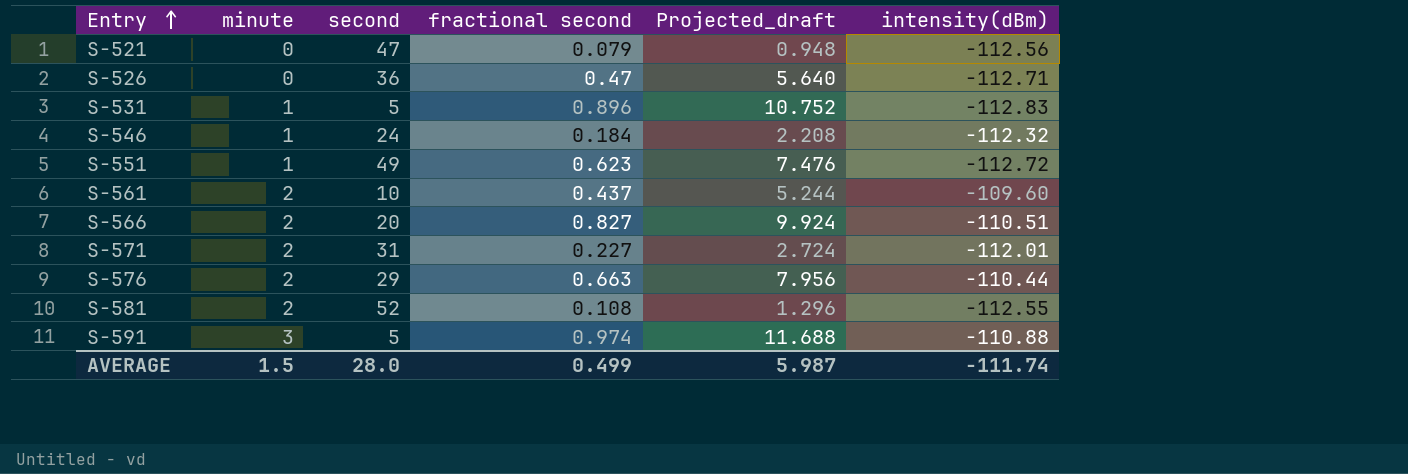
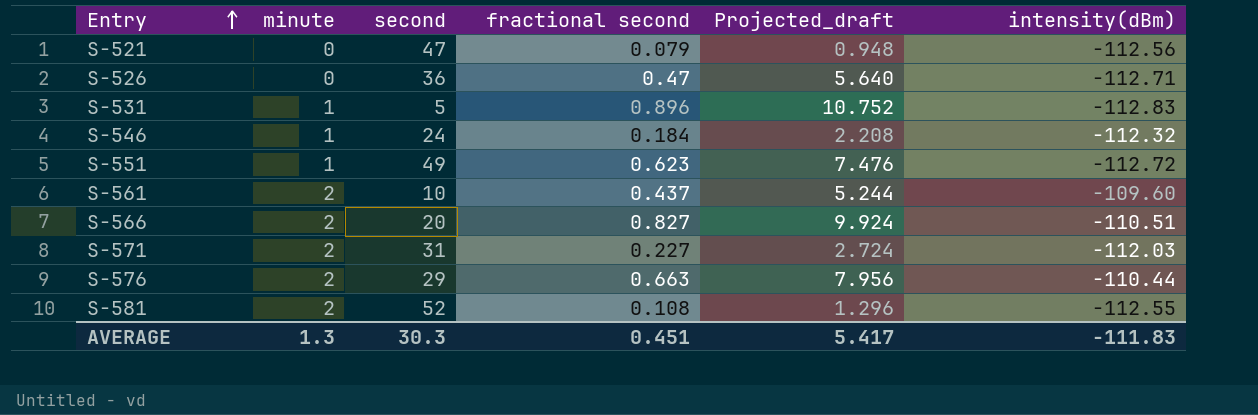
row S-591: 3 | 5 | 0.974 | 11.688 | -110.88 -> none
S-571 | intensity(dBm): -112.01 -> -112.03
AVERAGE | minute: 1.5 -> 1.3
AVERAGE | second: 28.0 -> 30.3
AVERAGE | fractional second: 0.499 -> 0.451
AVERAGE | Projected_draft: 5.987 -> 5.417
AVERAGE | intensity(dBm): -111.74 -> -111.83

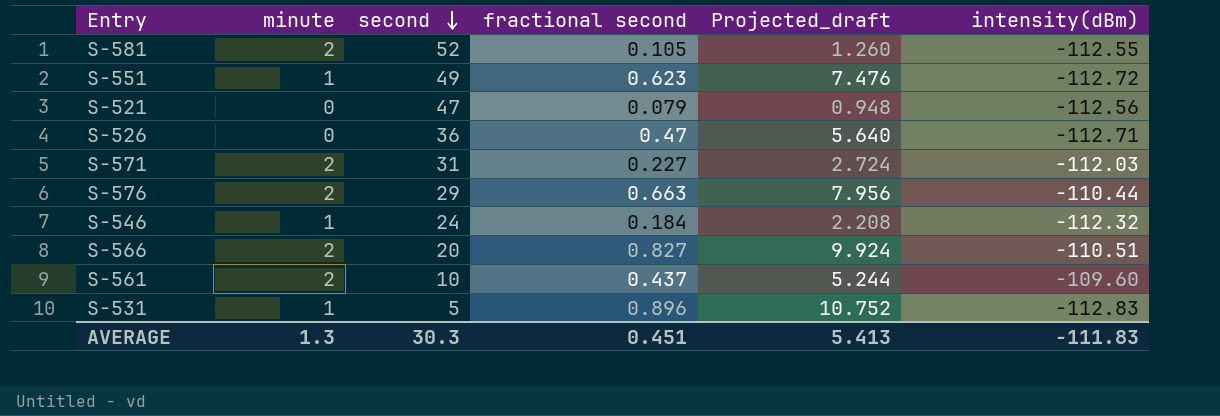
row order: Entry ascending -> second descending
S-581 | fractional second: 0.108 -> 0.105
S-581 | Projected_draft: 1.296 -> 1.260
AVERAGE | Projected_draft: 5.417 -> 5.413

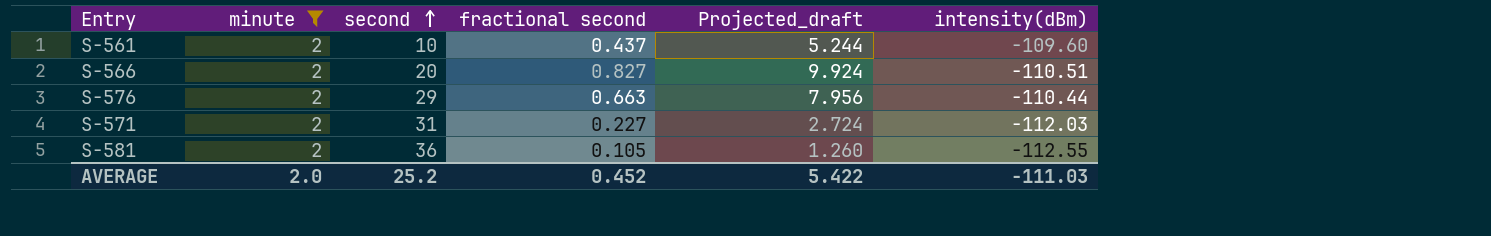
filter: none -> minute = 2
row order: second descending -> second ascending
S-581 | second: 52 -> 36
AVERAGE | minute: 1.3 -> 2.0
AVERAGE | second: 30.3 -> 25.2
AVERAGE | fractional second: 0.451 -> 0.452
AVERAGE | Projected_draft: 5.413 -> 5.422
AVERAGE | intensity(dBm): -111.83 -> -111.03

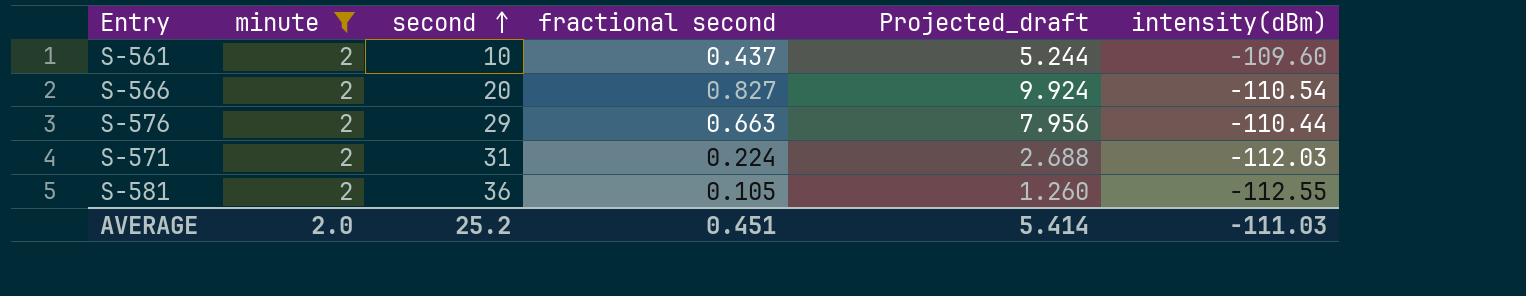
S-566 | intensity(dBm): -110.51 -> -110.54
S-571 | fractional second: 0.227 -> 0.224
S-571 | Projected_draft: 2.724 -> 2.688
AVERAGE | fractional second: 0.452 -> 0.451
AVERAGE | Projected_draft: 5.422 -> 5.414

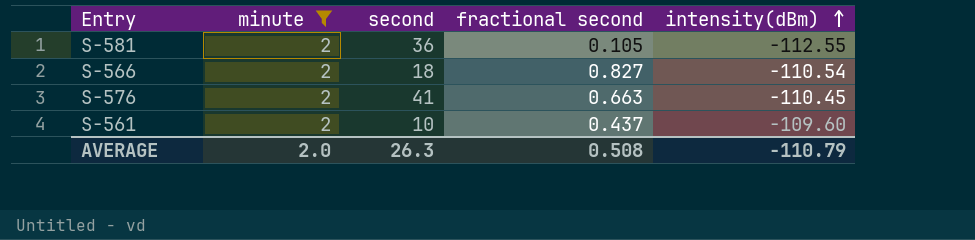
row order: second ascending -> intensity(dBm) ascending
column Projected_draft | formula: [fractional second] * 12 -> none
row S-571: 2 | 31 | 0.224 | 2.688 | -112.03 -> none
S-566 | second: 20 -> 18
S-576 | second: 29 -> 41
S-576 | intensity(dBm): -110.44 -> -110.45
AVERAGE | second: 25.2 -> 26.3
AVERAGE | fractional second: 0.451 -> 0.508
AVERAGE | intensity(dBm): -111.03 -> -110.79

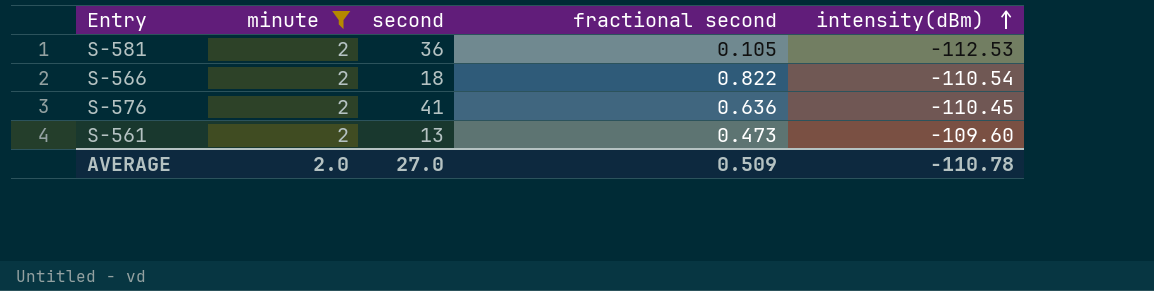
S-581 | intensity(dBm): -112.55 -> -112.53
S-566 | fractional second: 0.827 -> 0.822
S-576 | fractional second: 0.663 -> 0.636
S-561 | second: 10 -> 13
S-561 | fractional second: 0.437 -> 0.473
AVERAGE | second: 26.3 -> 27.0
AVERAGE | fractional second: 0.508 -> 0.509
AVERAGE | intensity(dBm): -110.79 -> -110.78

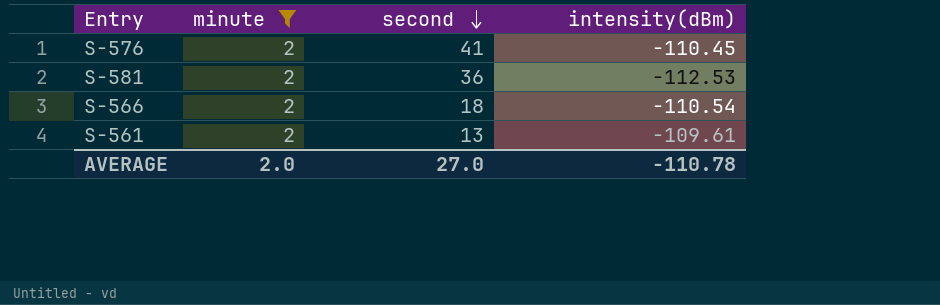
row order: intensity(dBm) ascending -> second descending
column fractional second | position: 4 -> none
S-561 | intensity(dBm): -109.60 -> -109.61

